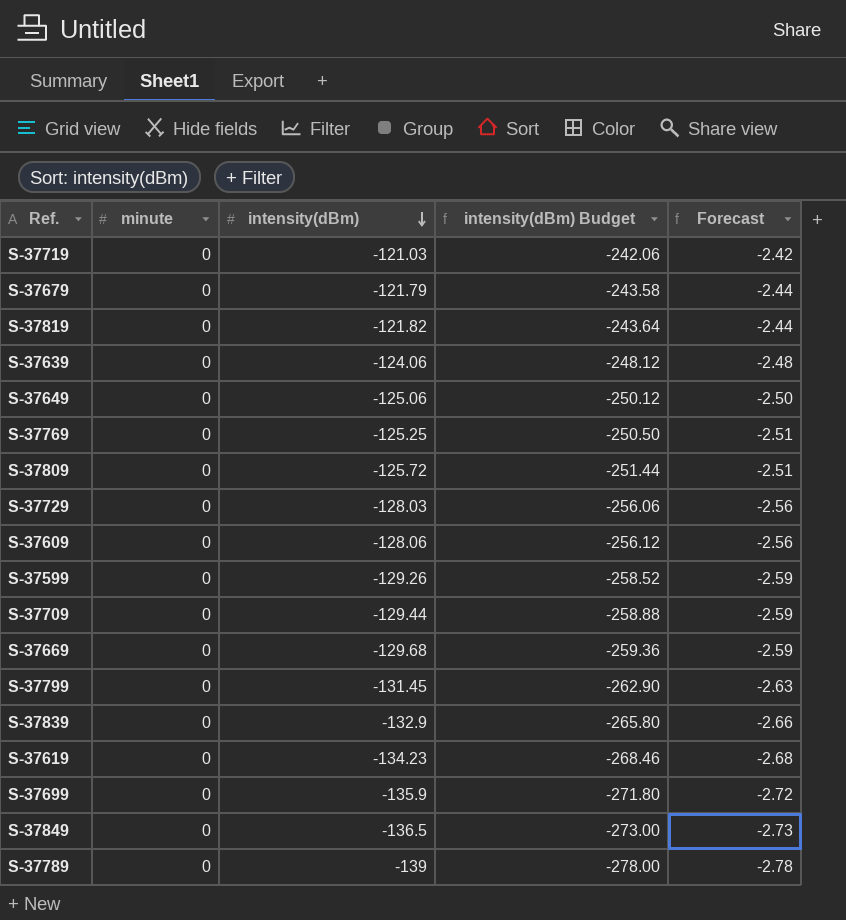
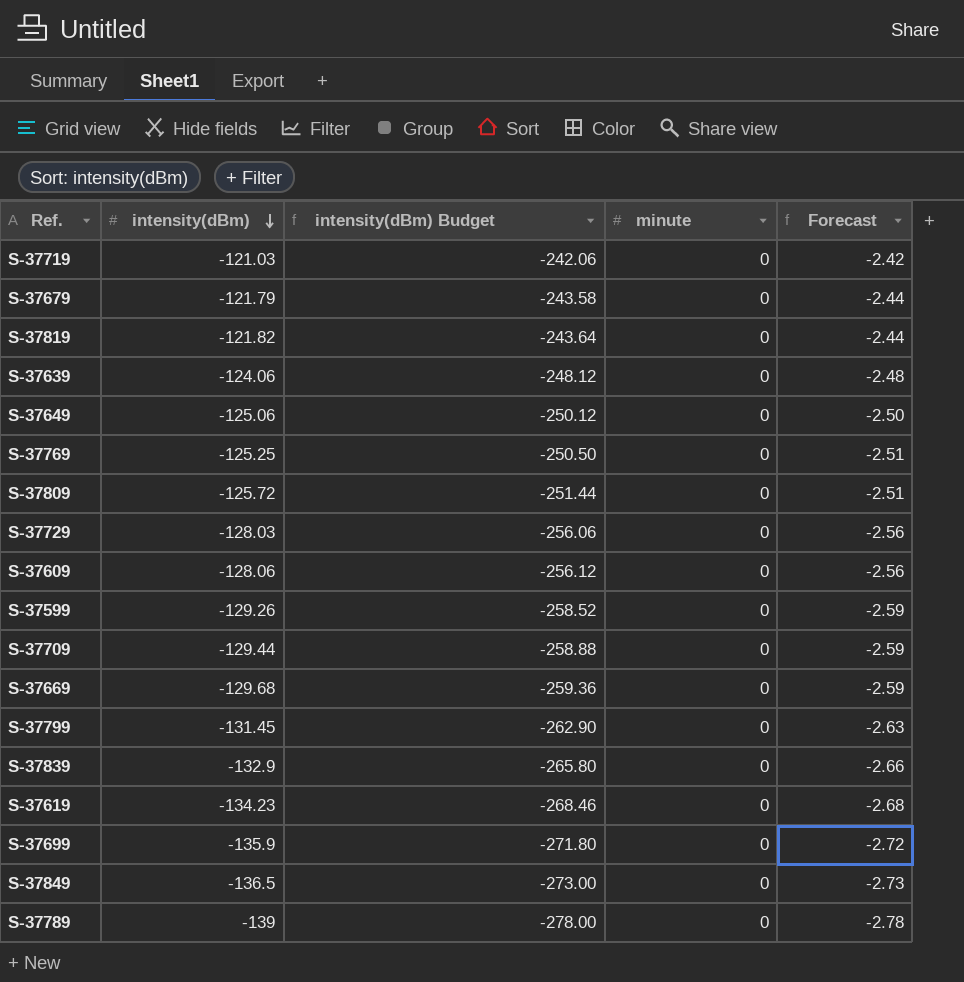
column minute | position: 2 -> 4

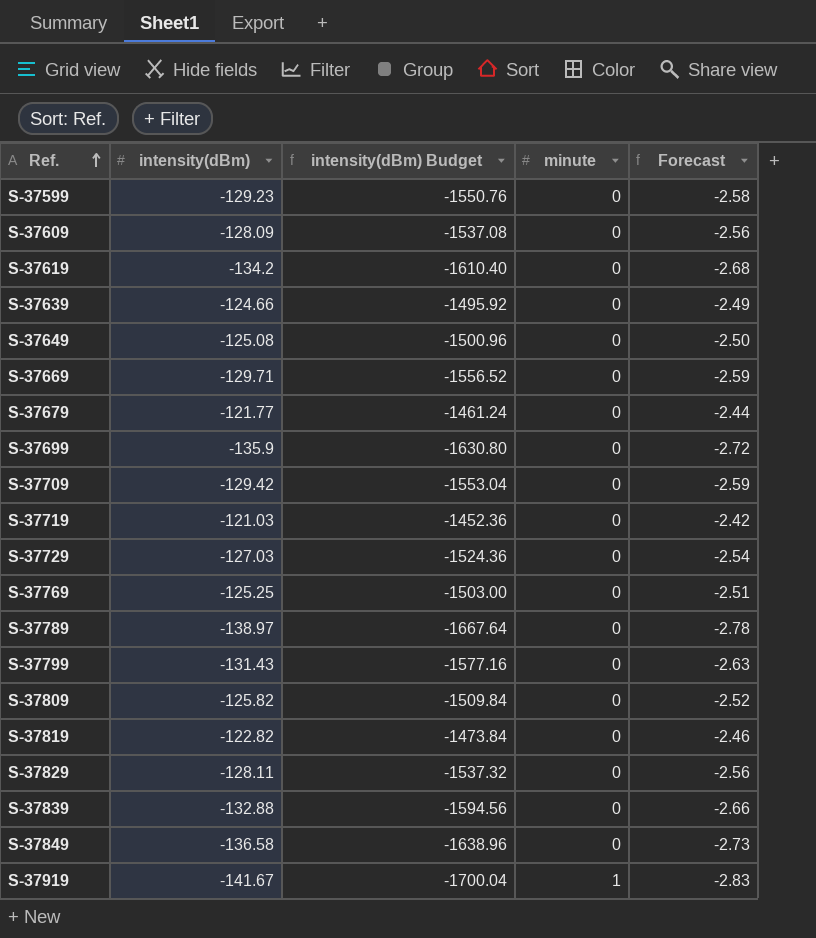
row order: intensity(dBm) descending -> Ref. ascending
column intensity(dBm) Budget | formula: [intensity(dBm)] * 2 -> [intensity(dBm)] * 12
S-37599 | intensity(dBm): -129.26 -> -129.23
S-37599 | Forecast: -2.59 -> -2.58
S-37609 | intensity(dBm): -128.06 -> -128.09
S-37619 | intensity(dBm): -134.23 -> -134.2
S-37639 | intensity(dBm): -124.06 -> -124.66
S-37639 | Forecast: -2.48 -> -2.49
S-37649 | intensity(dBm): -125.06 -> -125.08
S-37669 | intensity(dBm): -129.68 -> -129.71
S-37679 | intensity(dBm): -121.79 -> -121.77
S-37709 | intensity(dBm): -129.44 -> -129.42
S-37729 | intensity(dBm): -128.03 -> -127.03
S-37729 | Forecast: -2.56 -> -2.54
S-37789 | intensity(dBm): -139 -> -138.97
S-37799 | intensity(dBm): -131.45 -> -131.43
S-37809 | intensity(dBm): -125.72 -> -125.82
S-37809 | Forecast: -2.51 -> -2.52
S-37819 | intensity(dBm): -121.82 -> -122.82
S-37819 | Forecast: -2.44 -> -2.46
row S-37829: none -> -128.11 | -1537.32 | 0 | -2.56
S-37839 | intensity(dBm): -132.9 -> -132.88
S-37849 | intensity(dBm): -136.5 -> -136.58
row S-37919: none -> -141.67 | -1700.04 | 1 | -2.83

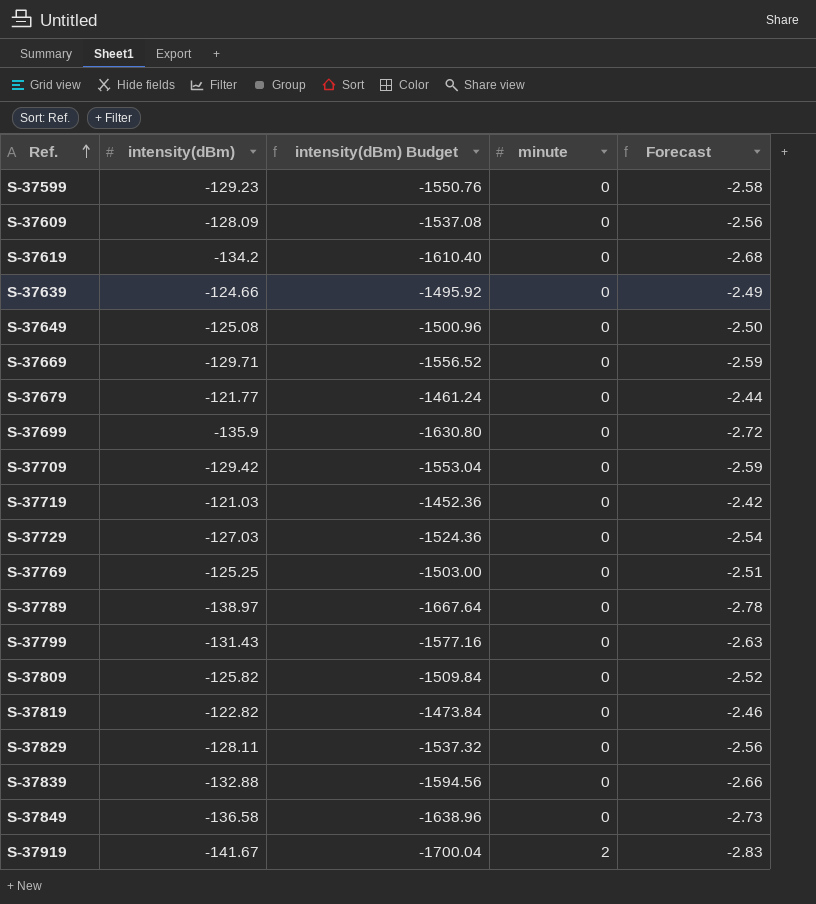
S-37919 | minute: 1 -> 2

